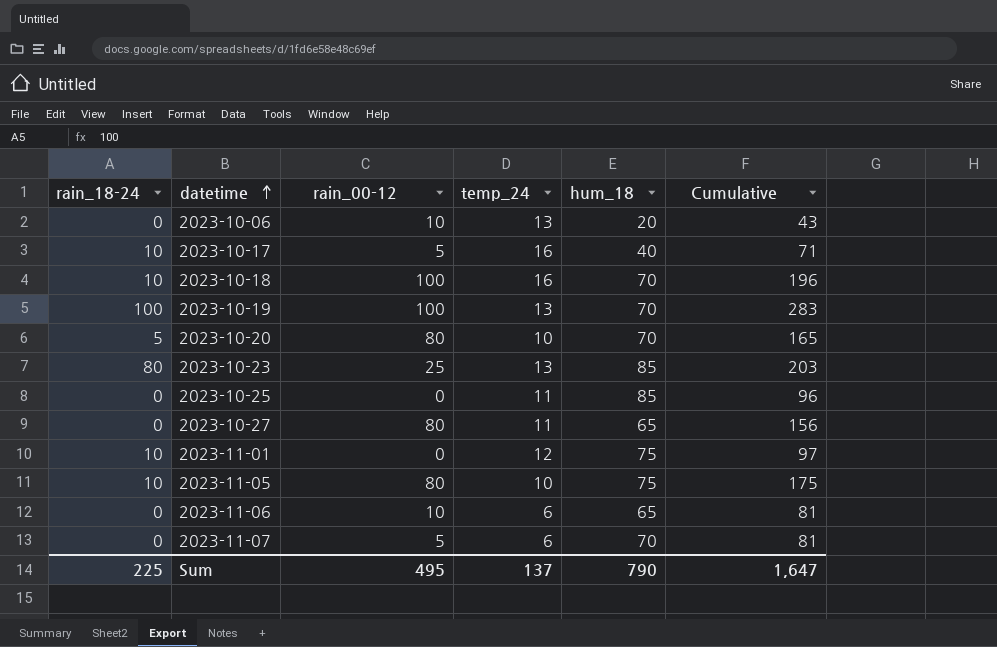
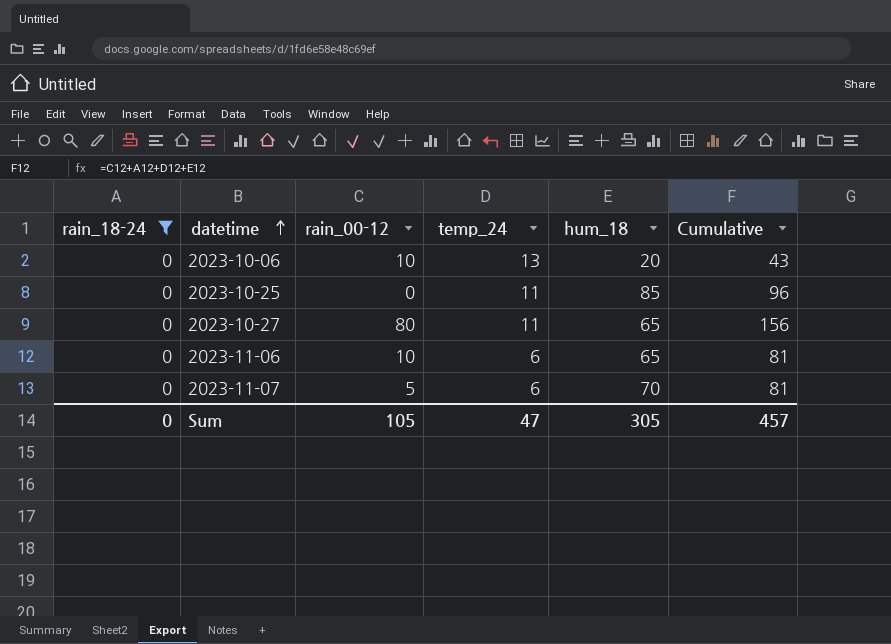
filter: none -> rain_18-24 = 0
Sum | rain_18-24: 225 -> 0
Sum | rain_00-12: 495 -> 105
Sum | temp_24: 137 -> 47
Sum | hum_18: 790 -> 305
Sum | Cumulative: 1,647 -> 457

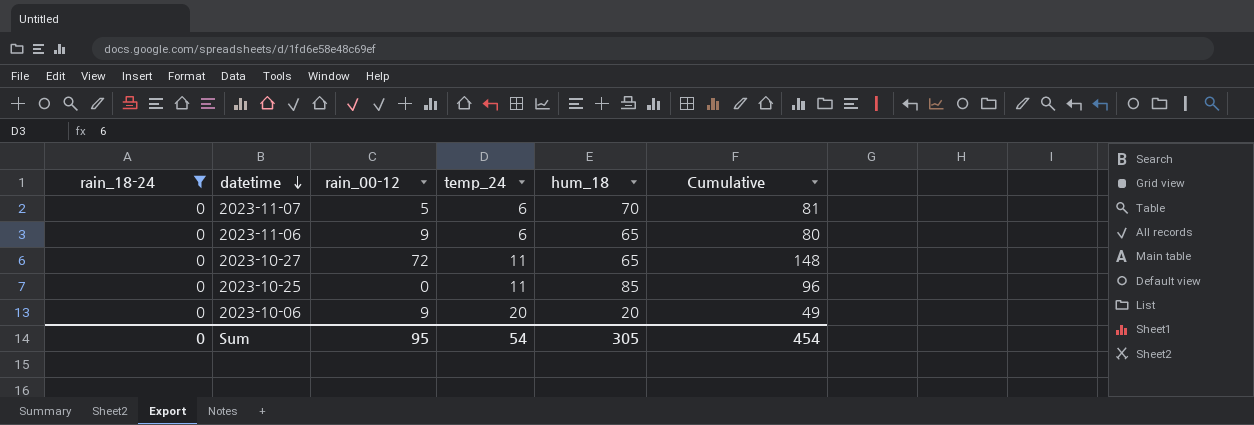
row order: datetime ascending -> datetime descending
2023-11-06 | rain_00-12: 10 -> 9
2023-11-06 | Cumulative: 81 -> 80
2023-10-27 | rain_00-12: 80 -> 72
2023-10-27 | Cumulative: 156 -> 148
2023-10-06 | rain_00-12: 10 -> 9
2023-10-06 | temp_24: 13 -> 20
2023-10-06 | Cumulative: 43 -> 49
Sum | rain_00-12: 105 -> 95
Sum | temp_24: 47 -> 54
Sum | Cumulative: 457 -> 454

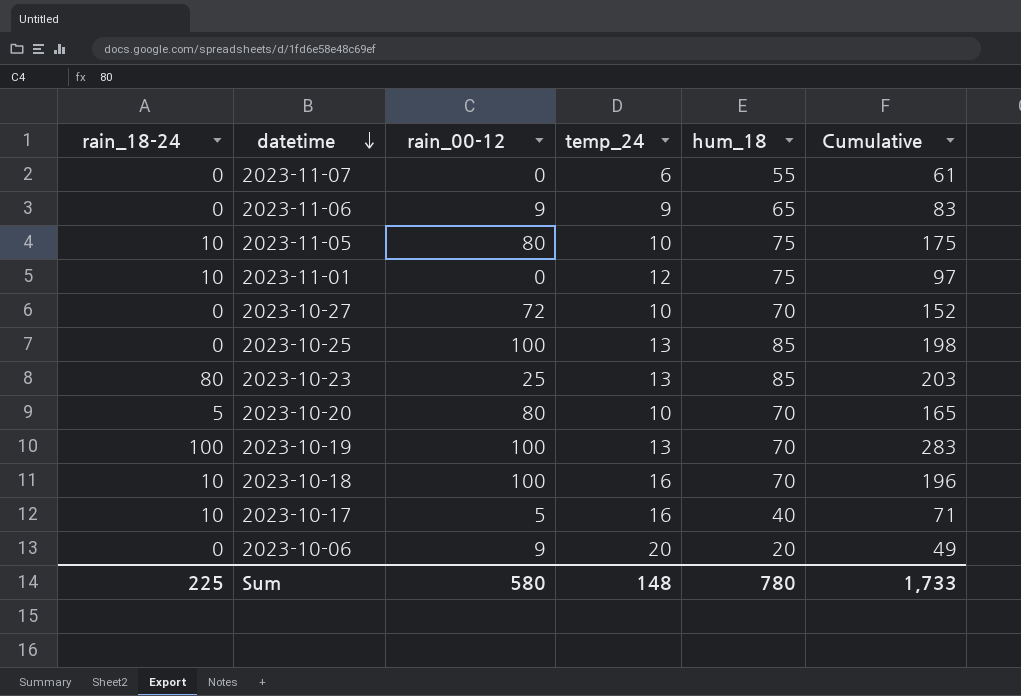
filter: rain_18-24 = 0 -> none
2023-11-07 | rain_00-12: 5 -> 0
2023-11-07 | hum_18: 70 -> 55
2023-11-07 | Cumulative: 81 -> 61
2023-11-06 | temp_24: 6 -> 9
2023-11-06 | Cumulative: 80 -> 83
2023-10-27 | temp_24: 11 -> 10
2023-10-27 | hum_18: 65 -> 70
2023-10-27 | Cumulative: 148 -> 152
2023-10-25 | rain_00-12: 0 -> 100
2023-10-25 | temp_24: 11 -> 13
2023-10-25 | Cumulative: 96 -> 198
Sum | rain_18-24: 0 -> 225
Sum | rain_00-12: 95 -> 580
Sum | temp_24: 54 -> 148
Sum | hum_18: 305 -> 780
Sum | Cumulative: 454 -> 1,733

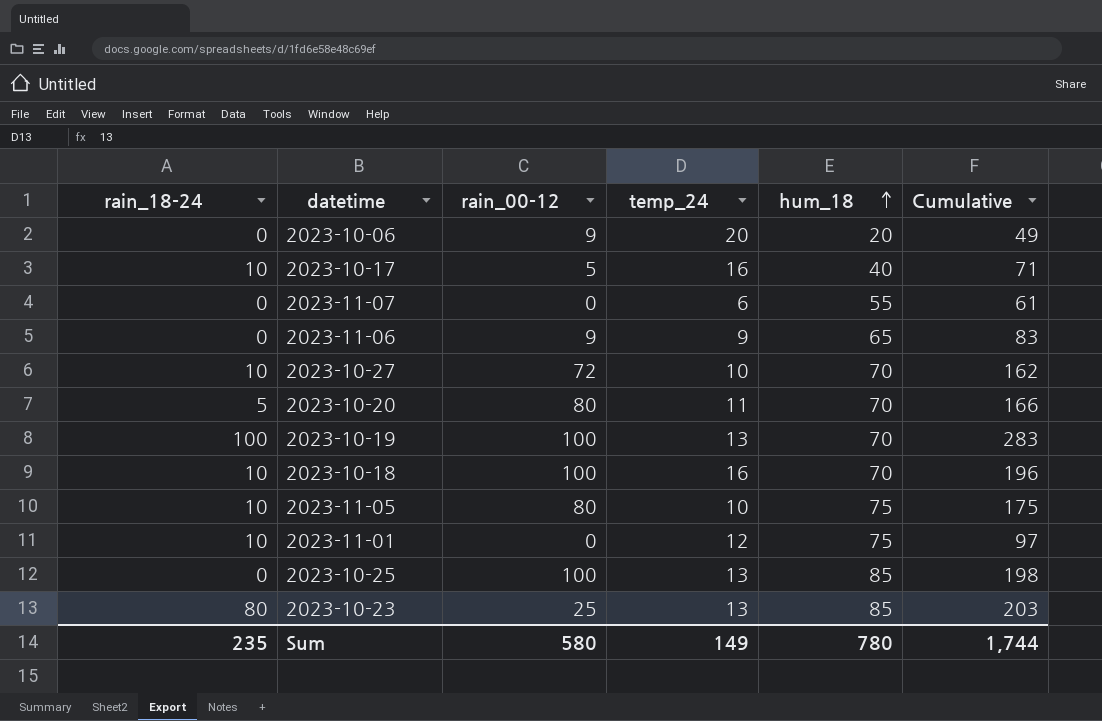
row order: datetime descending -> hum_18 ascending
2023-10-27 | rain_18-24: 0 -> 10
2023-10-27 | Cumulative: 152 -> 162
2023-10-20 | temp_24: 10 -> 11
2023-10-20 | Cumulative: 165 -> 166
Sum | rain_18-24: 225 -> 235
Sum | temp_24: 148 -> 149
Sum | Cumulative: 1,733 -> 1,744

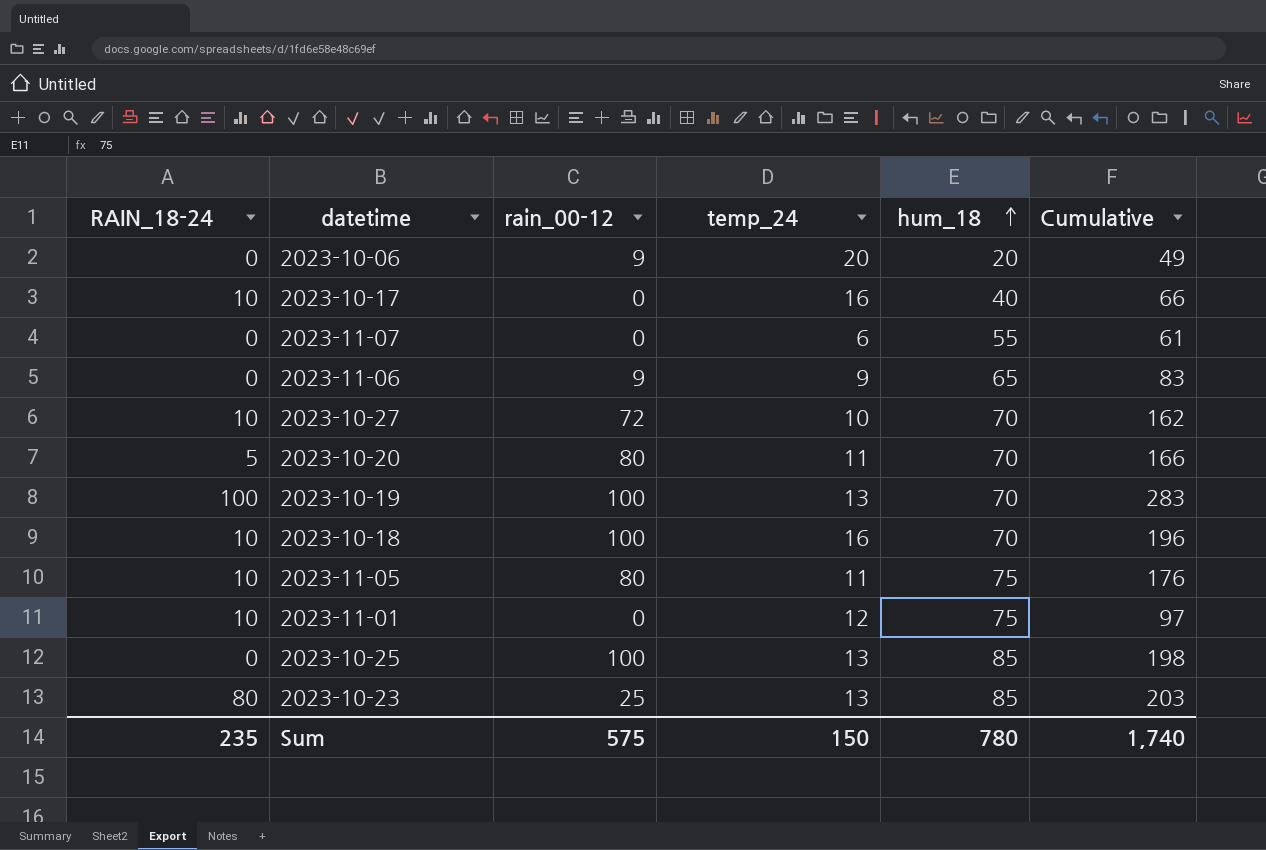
column name: rain_18-24 -> RAIN_18-24
2023-10-17 | rain_00-12: 5 -> 0
2023-10-17 | Cumulative: 71 -> 66
2023-11-05 | temp_24: 10 -> 11
2023-11-05 | Cumulative: 175 -> 176
Sum | rain_00-12: 580 -> 575
Sum | temp_24: 149 -> 150
Sum | Cumulative: 1,744 -> 1,740

